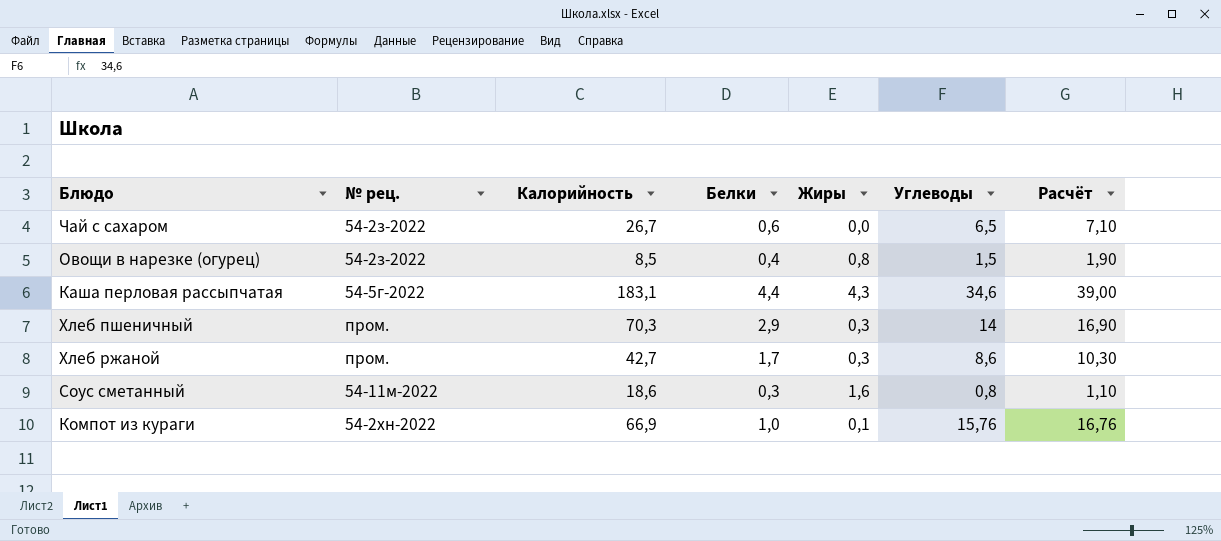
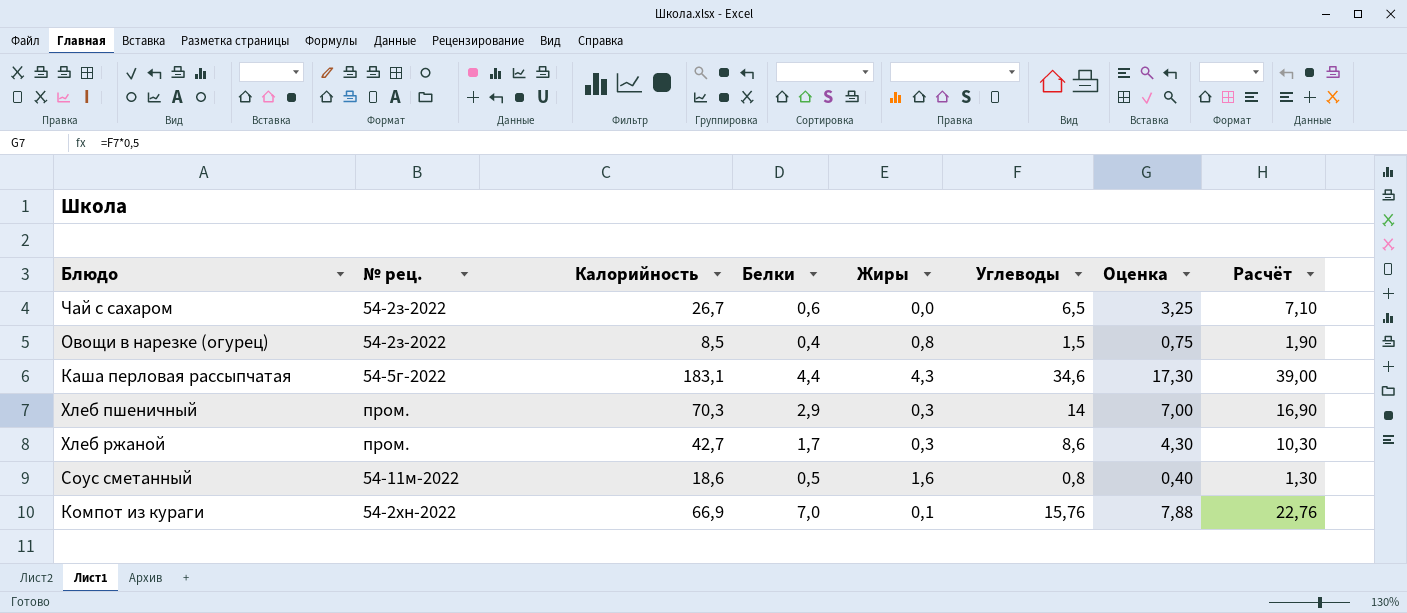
column Оценка | formula: none -> [Углеводы] * 0,5
Соус сметанный | Белки: 0,3 -> 0,5
Соус сметанный | Расчёт: 1,10 -> 1,30
Компот из кураги | Белки: 1,0 -> 7,0
Компот из кураги | Расчёт: 16,76 -> 22,76

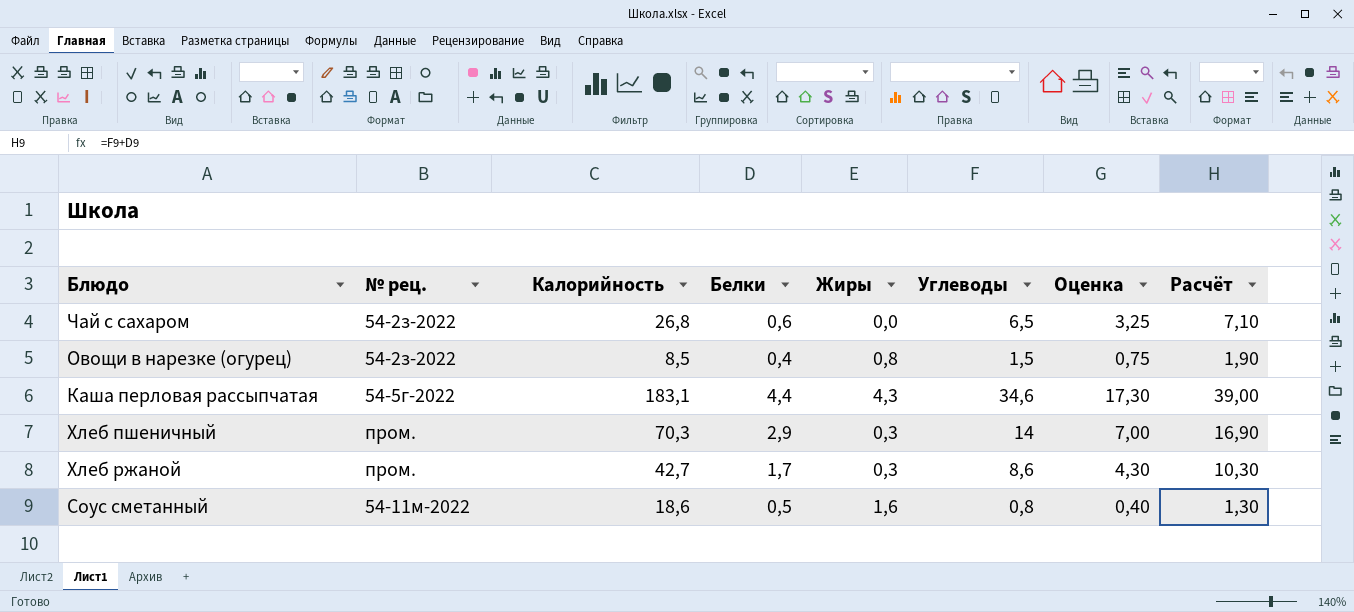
row Компот из кураги: 54-2хн-2022 | 66,9 | 7,0 | 0,1 | 15,76 | 7,88 | 22,76 -> none
Чай с сахаром | Калорийность: 26,7 -> 26,8

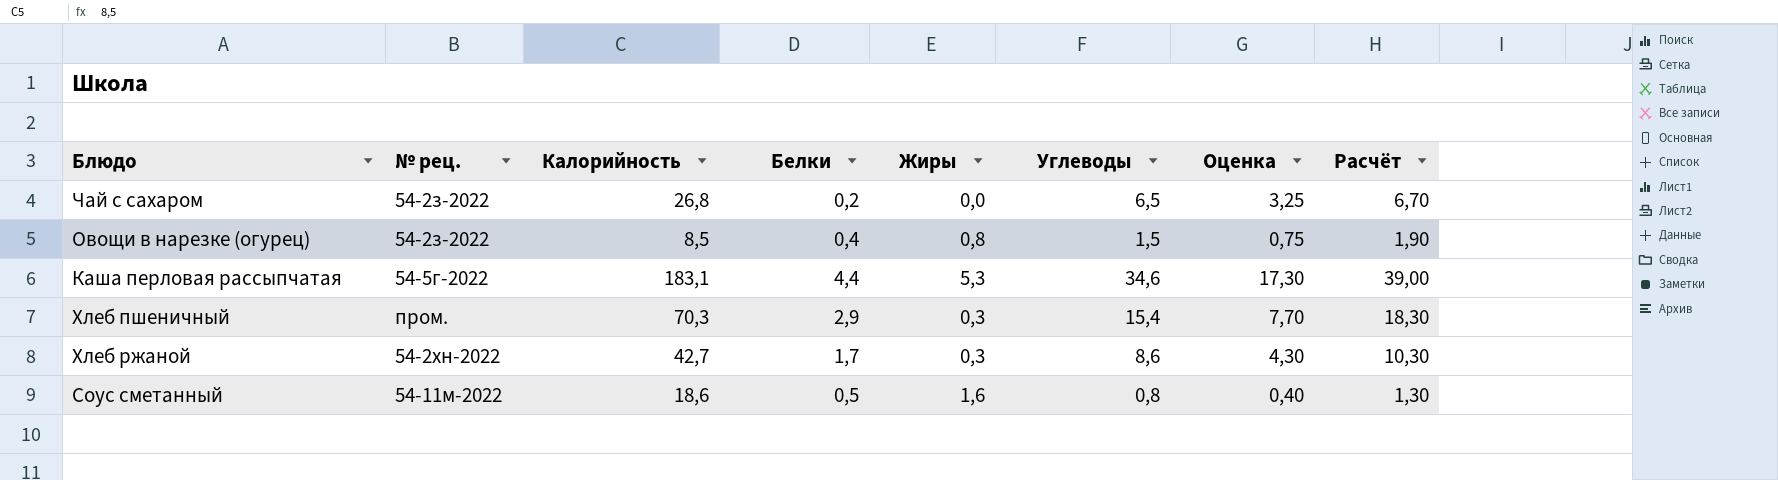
Чай с сахаром | Белки: 0,6 -> 0,2
Чай с сахаром | Расчёт: 7,10 -> 6,70
Каша перловая рассыпчатая | Жиры: 4,3 -> 5,3
Хлеб пшеничный | Углеводы: 14 -> 15,4
Хлеб пшеничный | Оценка: 7,00 -> 7,70
Хлеб пшеничный | Расчёт: 16,90 -> 18,30
Хлеб ржаной | № рец.: пром. -> 54-2хн-2022

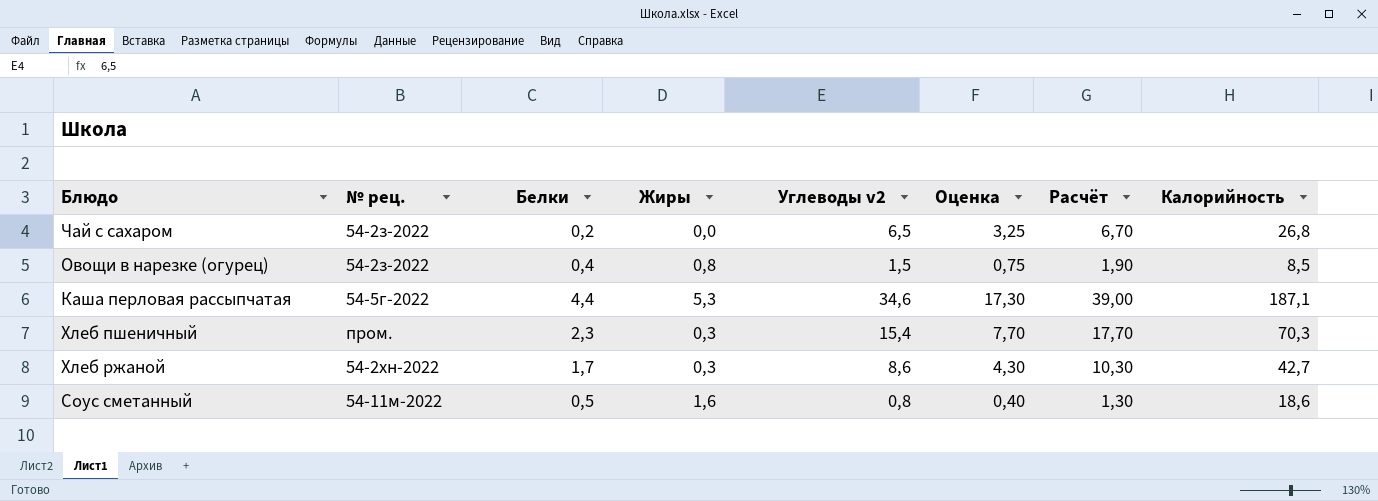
column name: Углеводы -> Углеводы v2
column Калорийность | position: 3 -> 8
Каша перловая рассыпчатая | Калорийность: 183,1 -> 187,1
Хлеб пшеничный | Белки: 2,9 -> 2,3
Хлеб пшеничный | Расчёт: 18,30 -> 17,70

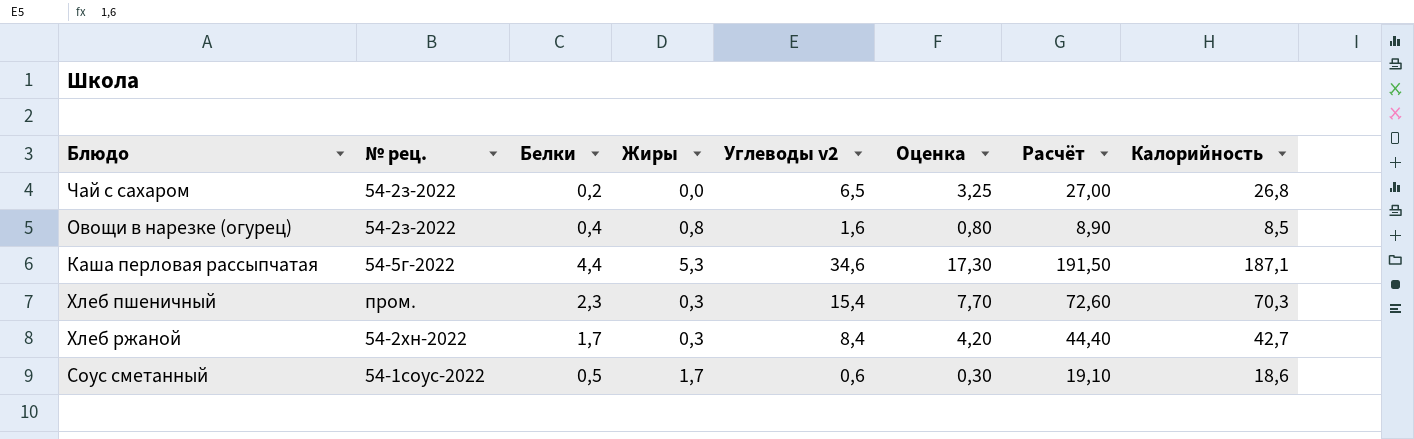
column Расчёт | formula: [Белки] + [Углеводы v2] -> [Белки] + [Калорийность]
Овощи в нарезке (огурец) | Углеводы v2: 1,5 -> 1,6
Овощи в нарезке (огурец) | Оценка: 0,75 -> 0,80
Хлеб ржаной | Углеводы v2: 8,6 -> 8,4
Хлеб ржаной | Оценка: 4,30 -> 4,20
Соус сметанный | № рец.: 54-11м-2022 -> 54-1соус-2022
Соус сметанный | Жиры: 1,6 -> 1,7
Соус сметанный | Углеводы v2: 0,8 -> 0,6
Соус сметанный | Оценка: 0,40 -> 0,30

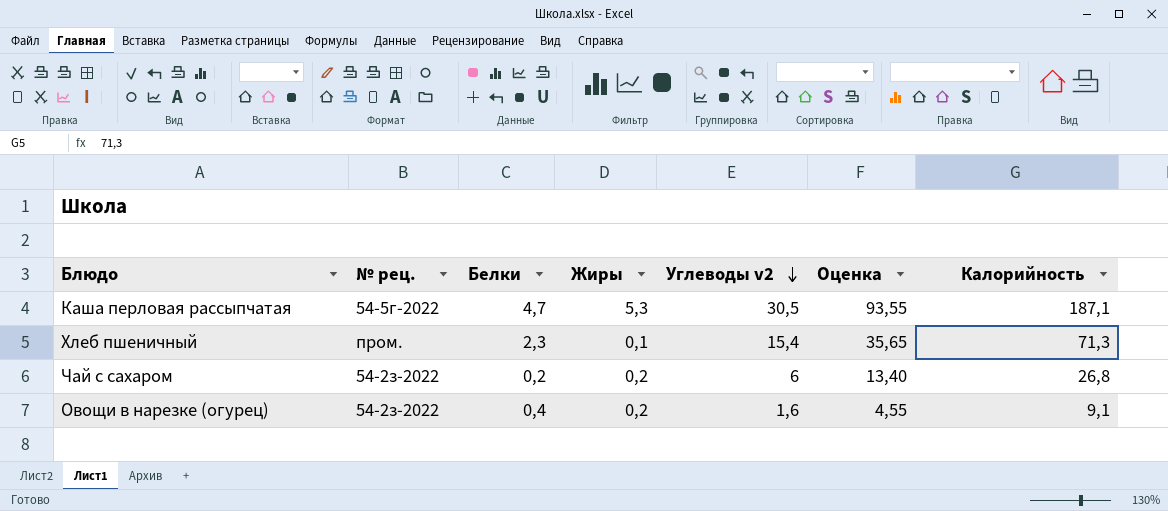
row order: none -> Углеводы v2 descending
column Расчёт | formula: [Белки] + [Калорийность] -> none
column Оценка | formula: [Углеводы v2] * 0,5 -> [Калорийность] * 0,5
row Хлеб ржаной: 54-2хн-2022 | 1,7 | 0,3 | 8,4 | 4,20 | 44,40 | 42,7 -> none
row Соус сметанный: 54-1соус-2022 | 0,5 | 1,7 | 0,6 | 0,30 | 19,10 | 18,6 -> none
Каша перловая рассыпчатая | Белки: 4,4 -> 4,7
Каша перловая рассыпчатая | Углеводы v2: 34,6 -> 30,5
Хлеб пшеничный | Жиры: 0,3 -> 0,1
Хлеб пшеничный | Калорийность: 70,3 -> 71,3
Чай с сахаром | Жиры: 0,0 -> 0,2
Чай с сахаром | Углеводы v2: 6,5 -> 6
Овощи в нарезке (огурец) | Жиры: 0,8 -> 0,2
Овощи в нарезке (огурец) | Калорийность: 8,5 -> 9,1

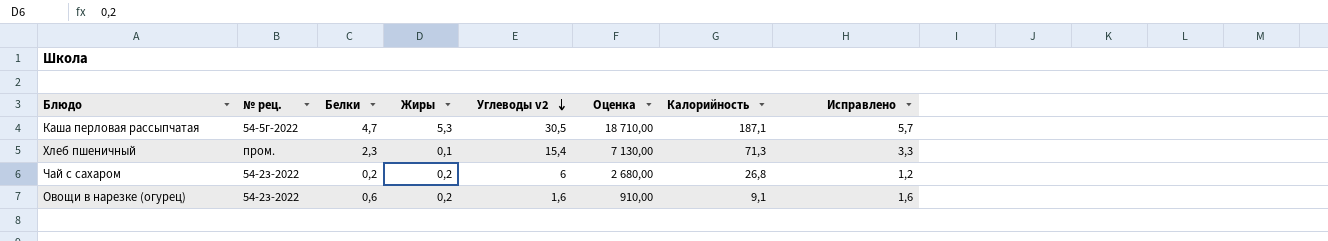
column Оценка | formula: [Калорийность] * 0,5 -> [Калорийность] * 100
column Исправлено | formula: none -> [Белки] + 1
Овощи в нарезке (огурец) | Белки: 0,4 -> 0,6

